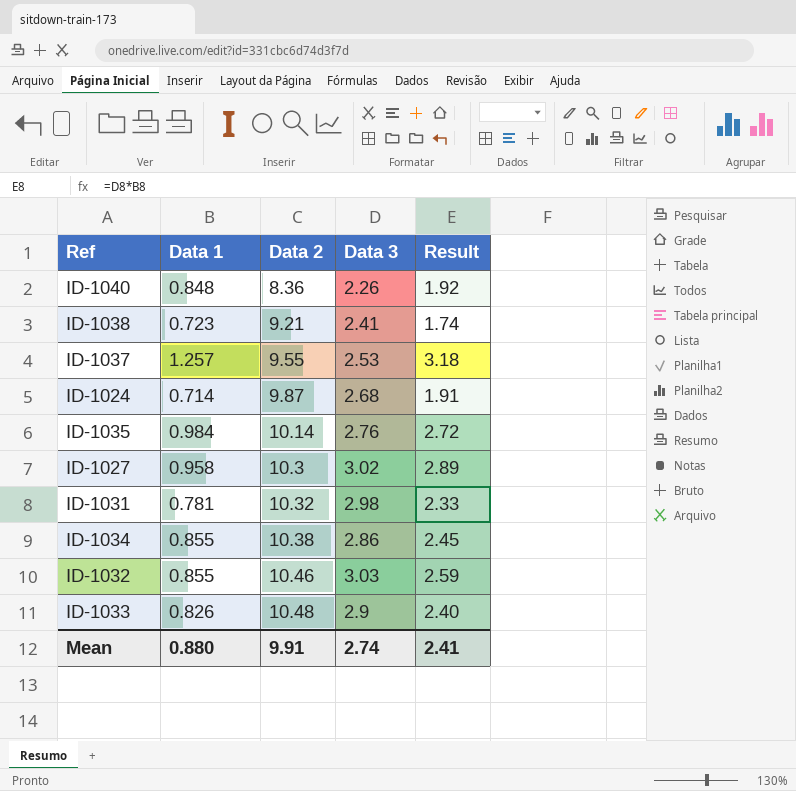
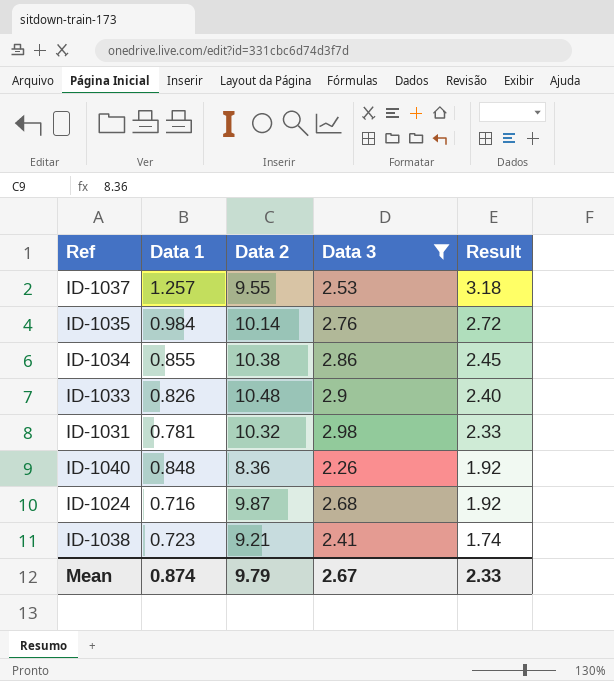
filter: none -> Data 3 <= 2.98
row order: Data 2 ascending -> Result descending
ID-1024 | Data 1: 0.714 -> 0.716
ID-1024 | Result: 1.91 -> 1.92
Mean | Data 1: 0.880 -> 0.874
Mean | Data 2: 9.91 -> 9.79
Mean | Data 3: 2.74 -> 2.67
Mean | Result: 2.41 -> 2.33

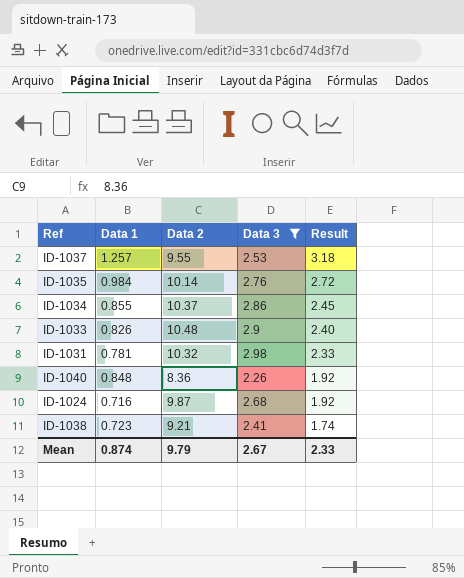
ID-1034 | Data 2: 10.38 -> 10.37

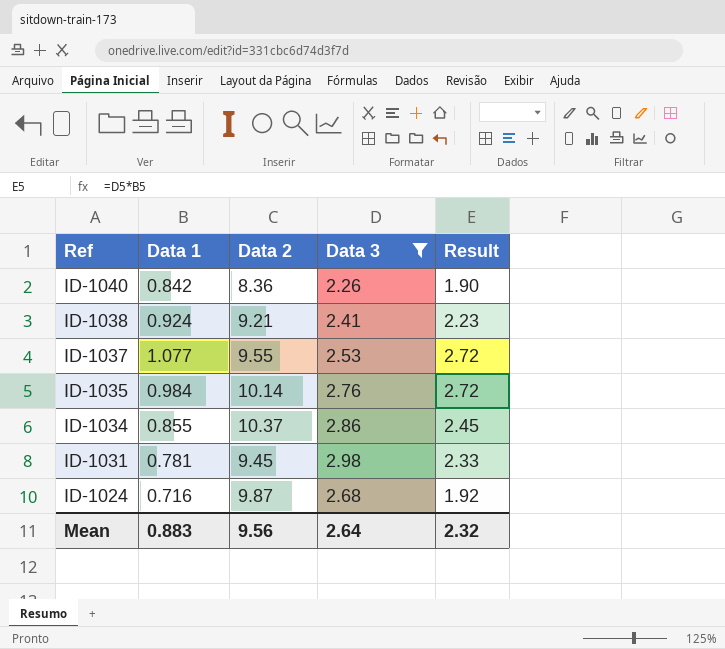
row order: Result descending -> Ref descending
row ID-1033: 0.826 | 10.48 | 2.9 | 2.40 -> none
ID-1040 | Data 1: 0.848 -> 0.842
ID-1040 | Result: 1.92 -> 1.90
ID-1038 | Data 1: 0.723 -> 0.924
ID-1038 | Result: 1.74 -> 2.23
ID-1037 | Data 1: 1.257 -> 1.077
ID-1037 | Result: 3.18 -> 2.72
ID-1031 | Data 2: 10.32 -> 9.45
Mean | Data 1: 0.874 -> 0.883
Mean | Data 2: 9.79 -> 9.56
Mean | Data 3: 2.67 -> 2.64
Mean | Result: 2.33 -> 2.32

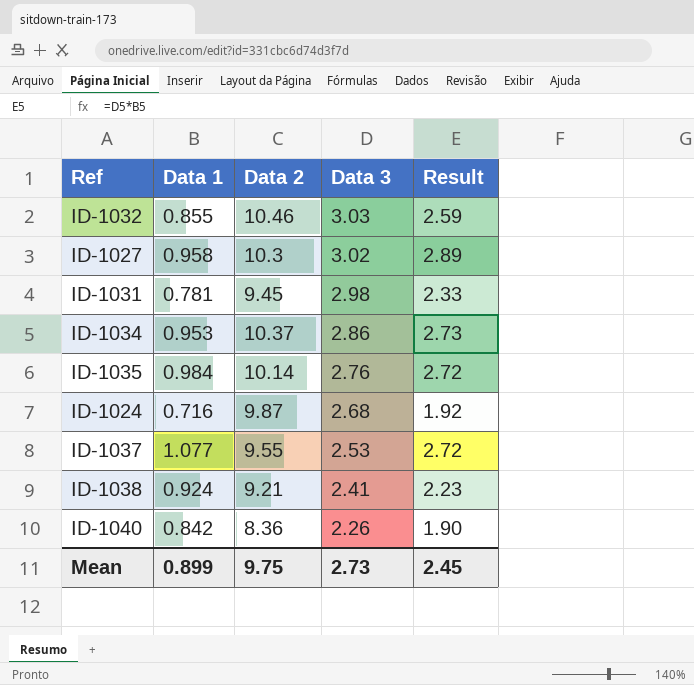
filter: Data 3 <= 2.98 -> none
row order: Ref descending -> Data 3 descending
ID-1034 | Data 1: 0.855 -> 0.953
ID-1034 | Result: 2.45 -> 2.73
Mean | Data 1: 0.883 -> 0.899
Mean | Data 2: 9.56 -> 9.75
Mean | Data 3: 2.64 -> 2.73
Mean | Result: 2.32 -> 2.45

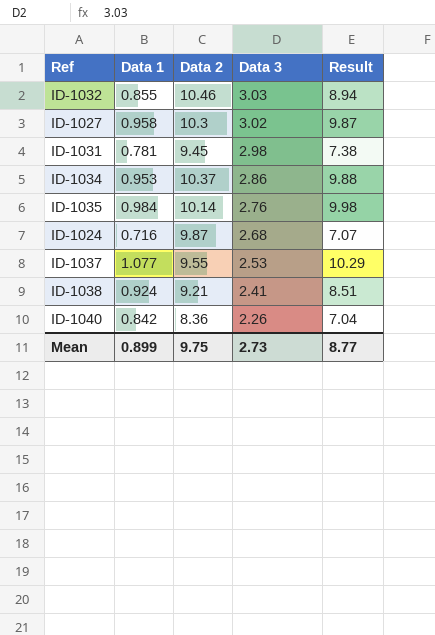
column Result | formula: [Data 1] * [Data 3] -> [Data 1] * [Data 2]
Mean | Result: 2.45 -> 8.77

